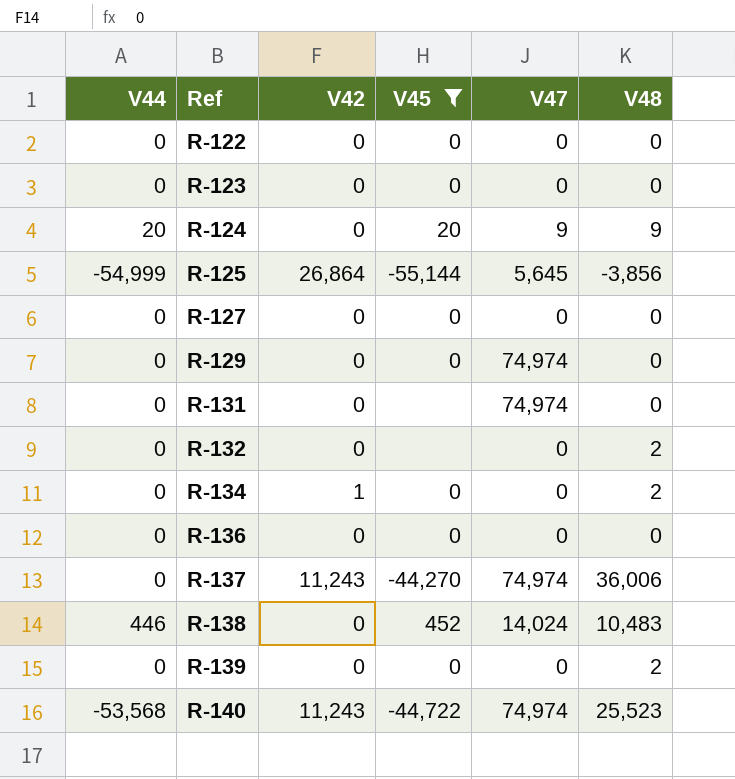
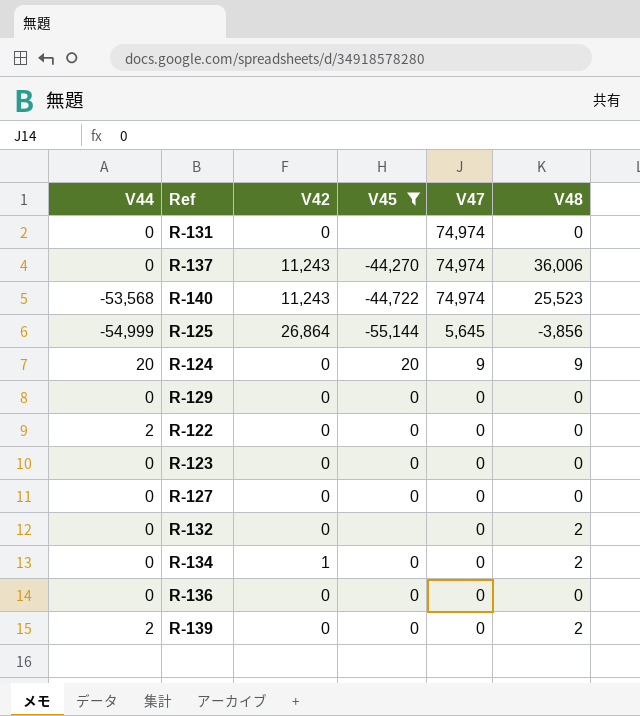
row order: Ref ascending -> V47 descending
row R-138: 446 | 0 | 452 | 14,024 | 10,483 -> none
R-129 | V47: 74,974 -> 0
R-122 | V44: 0 -> 2
R-139 | V44: 0 -> 2

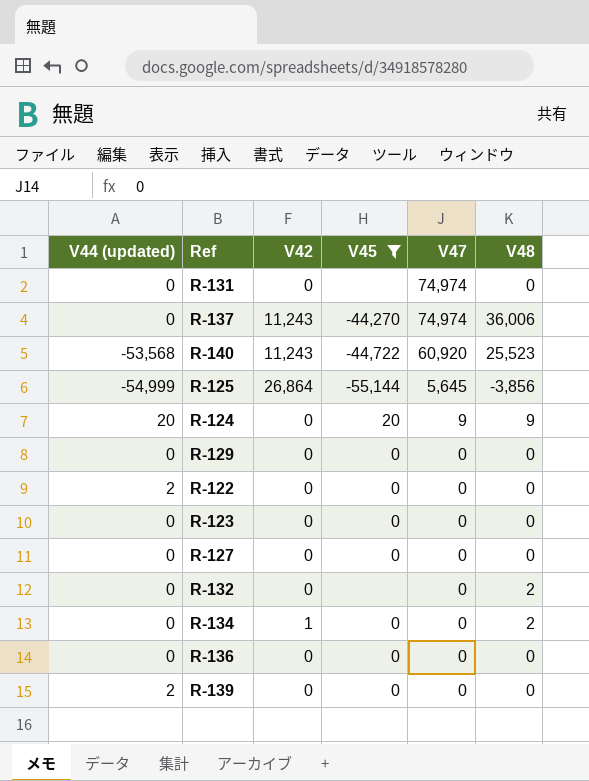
column name: V44 -> V44 (updated)
R-140 | V47: 74,974 -> 60,920
R-139 | V48: 2 -> 0

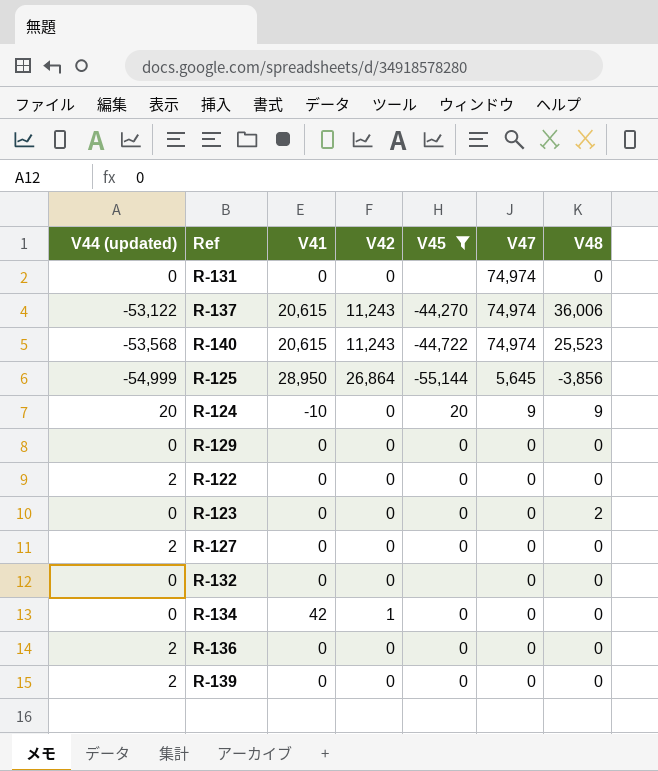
column V41 | position: none -> 3
R-137 | V44 (updated): 0 -> -53,122
R-140 | V47: 60,920 -> 74,974
R-123 | V48: 0 -> 2
R-127 | V44 (updated): 0 -> 2
R-132 | V48: 2 -> 0
R-134 | V48: 2 -> 0
R-136 | V44 (updated): 0 -> 2

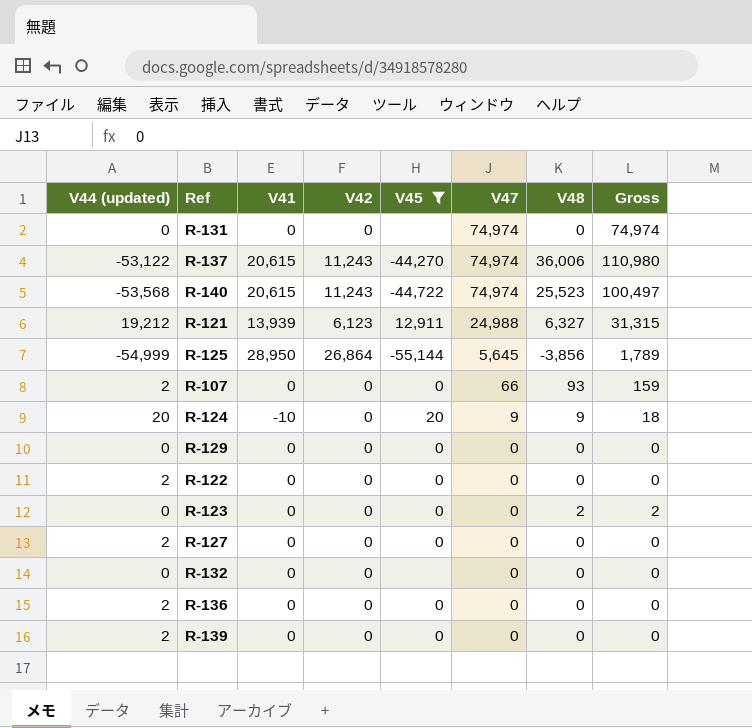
column Gross | formula: none -> [V47] + [V48]
row R-134: 0 | 42 | 1 | 0 | 0 | 0 -> none
row R-121: none -> 19,212 | 13,939 | 6,123 | 12,911 | 24,988 | 6,327 | 31,315
row R-107: none -> 2 | 0 | 0 | 0 | 66 | 93 | 159

